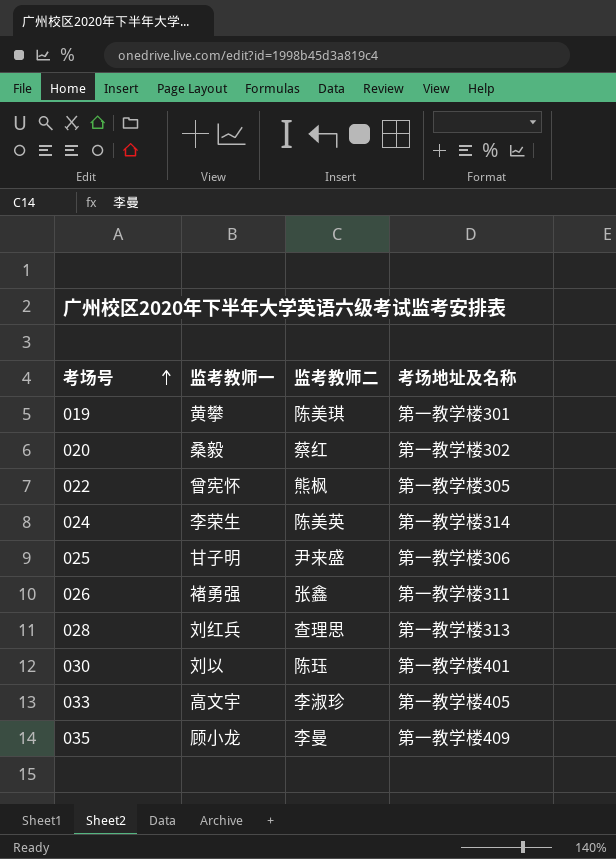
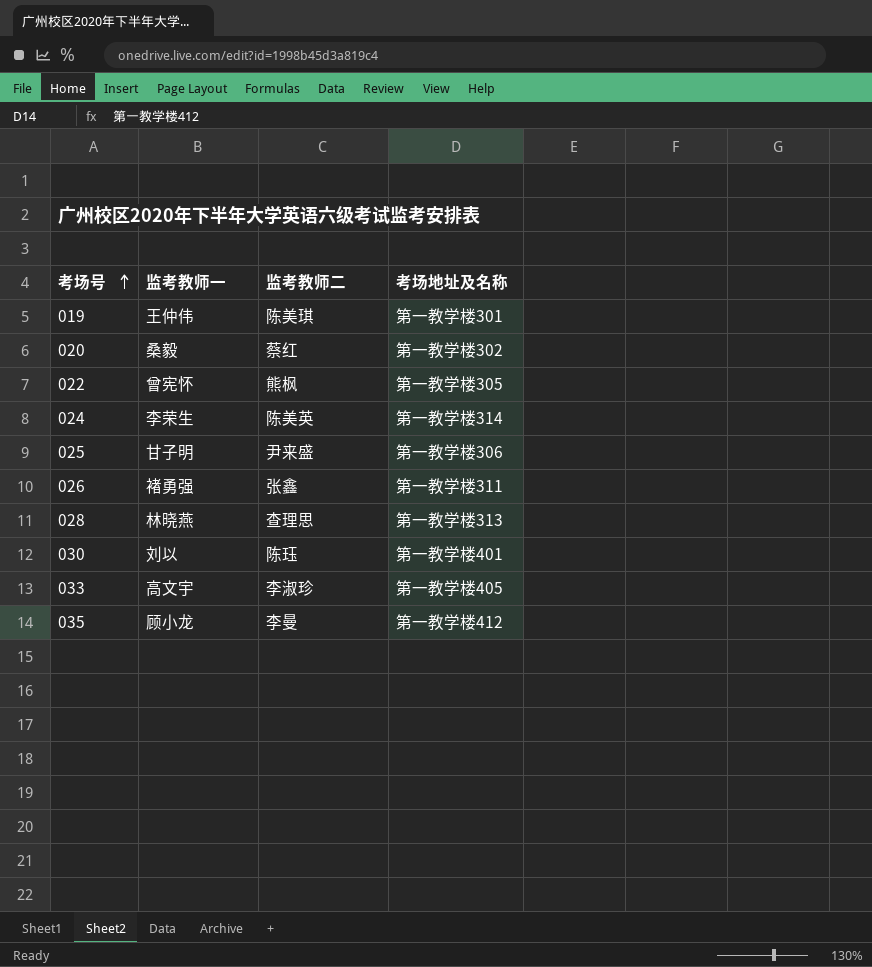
019 | 监考教师一: 黄攀 -> 王仲伟
028 | 监考教师一: 刘红兵 -> 林晓燕
035 | 考场地址及名称: 第一教学楼409 -> 第一教学楼412

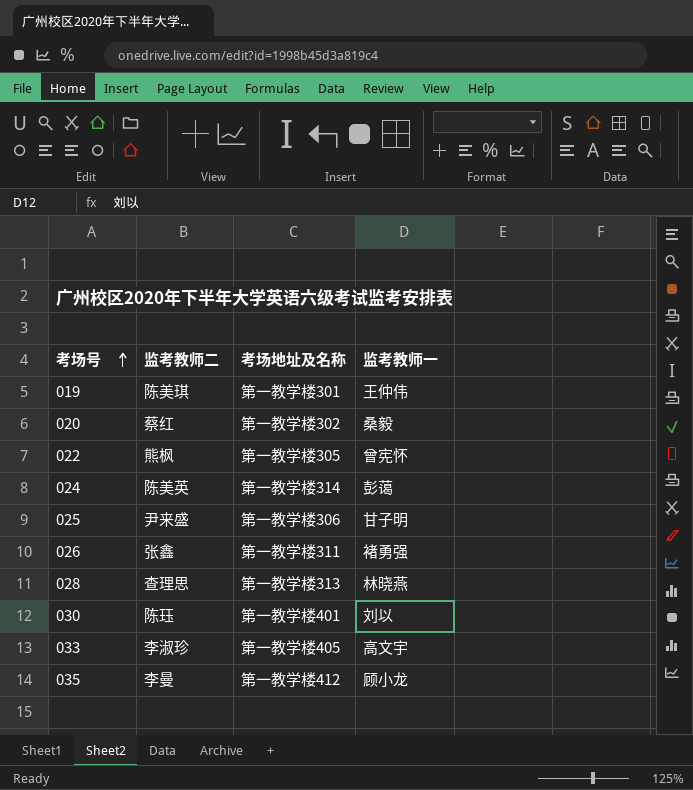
column 监考教师一 | position: 2 -> 4
024 | 监考教师一: 李荣生 -> 彭蔼

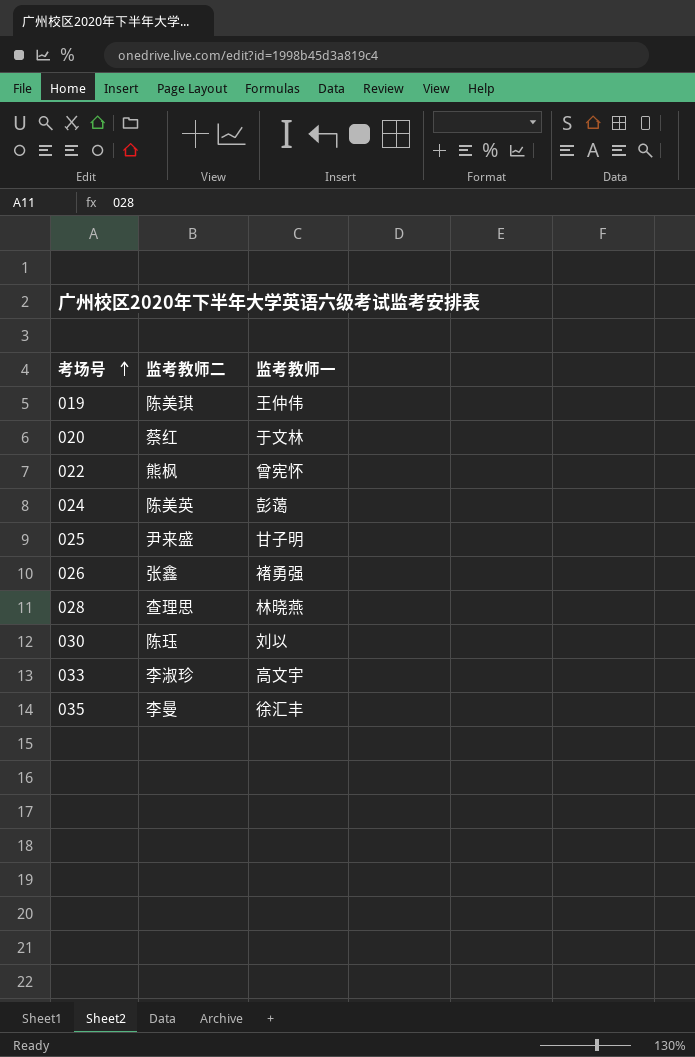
column 考场地址及名称 | position: 3 -> none
020 | 监考教师一: 桑毅 -> 于文林
035 | 监考教师一: 顾小龙 -> 徐汇丰

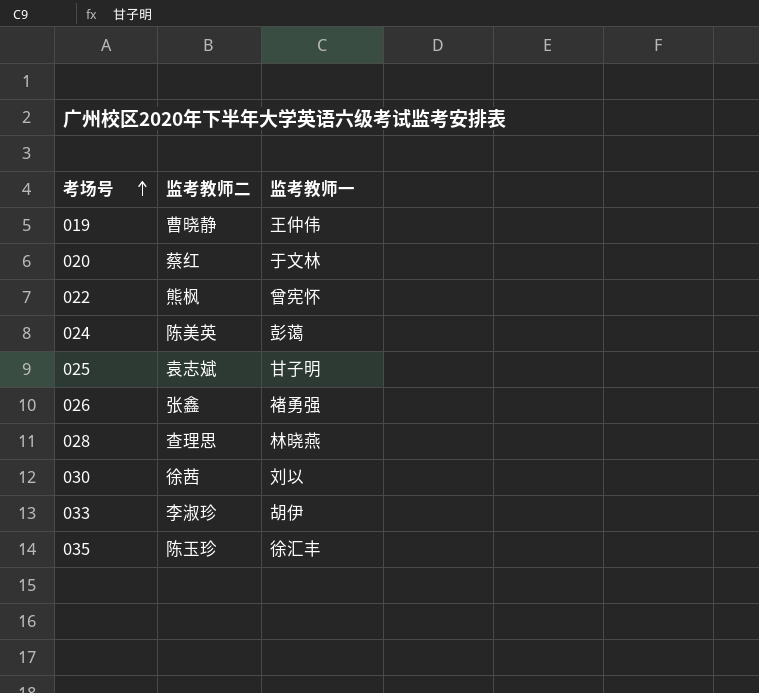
019 | 监考教师二: 陈美琪 -> 曹晓静
025 | 监考教师二: 尹来盛 -> 袁志斌
030 | 监考教师二: 陈珏 -> 徐茜
033 | 监考教师一: 高文宇 -> 胡伊
035 | 监考教师二: 李曼 -> 陈玉珍

